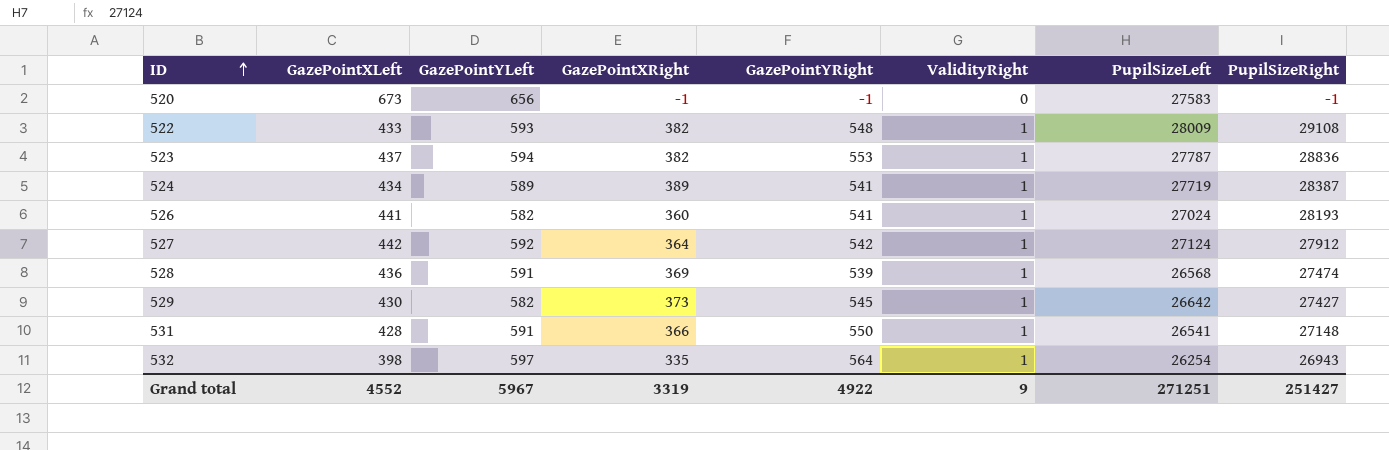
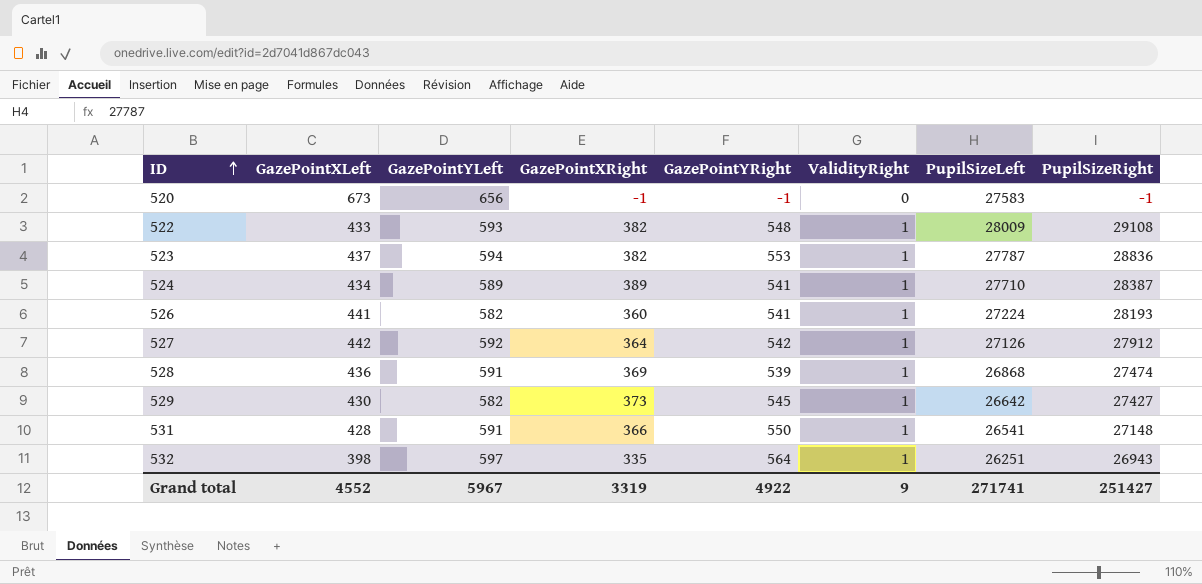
524 | PupilSizeLeft: 27719 -> 27710
526 | PupilSizeLeft: 27024 -> 27224
527 | PupilSizeLeft: 27124 -> 27126
528 | PupilSizeLeft: 26568 -> 26868
532 | PupilSizeLeft: 26254 -> 26251
Grand total | PupilSizeLeft: 271251 -> 271741

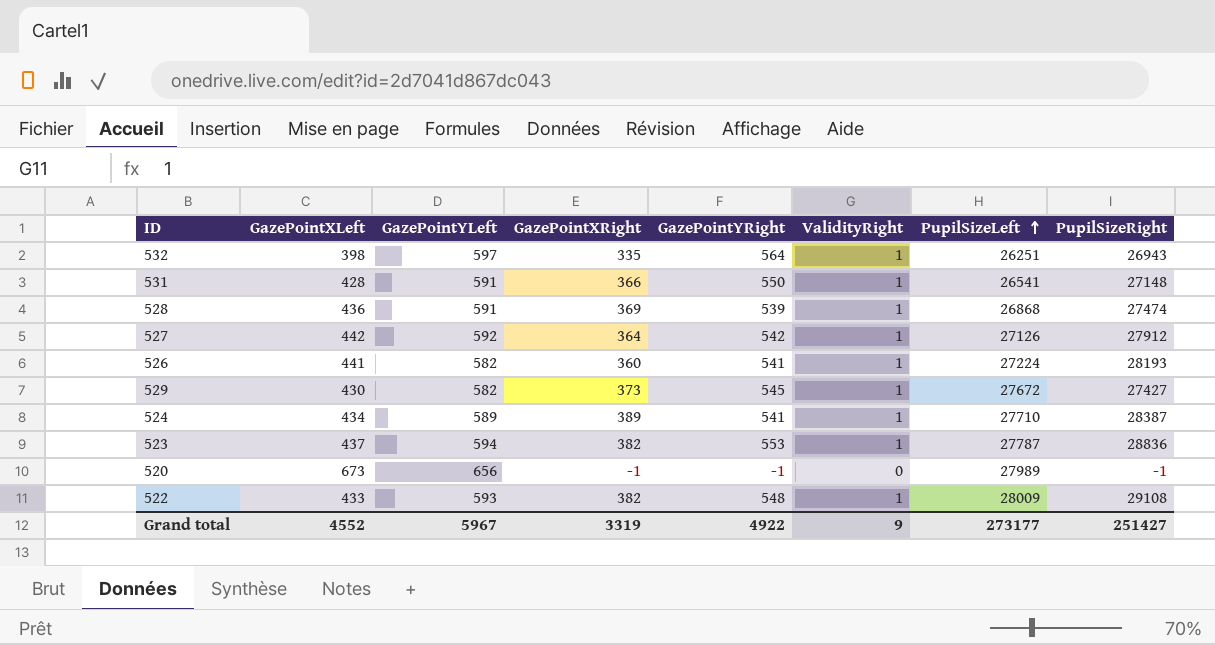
row order: ID ascending -> PupilSizeLeft ascending
529 | PupilSizeLeft: 26642 -> 27672
520 | PupilSizeLeft: 27583 -> 27989
Grand total | PupilSizeLeft: 271741 -> 273177

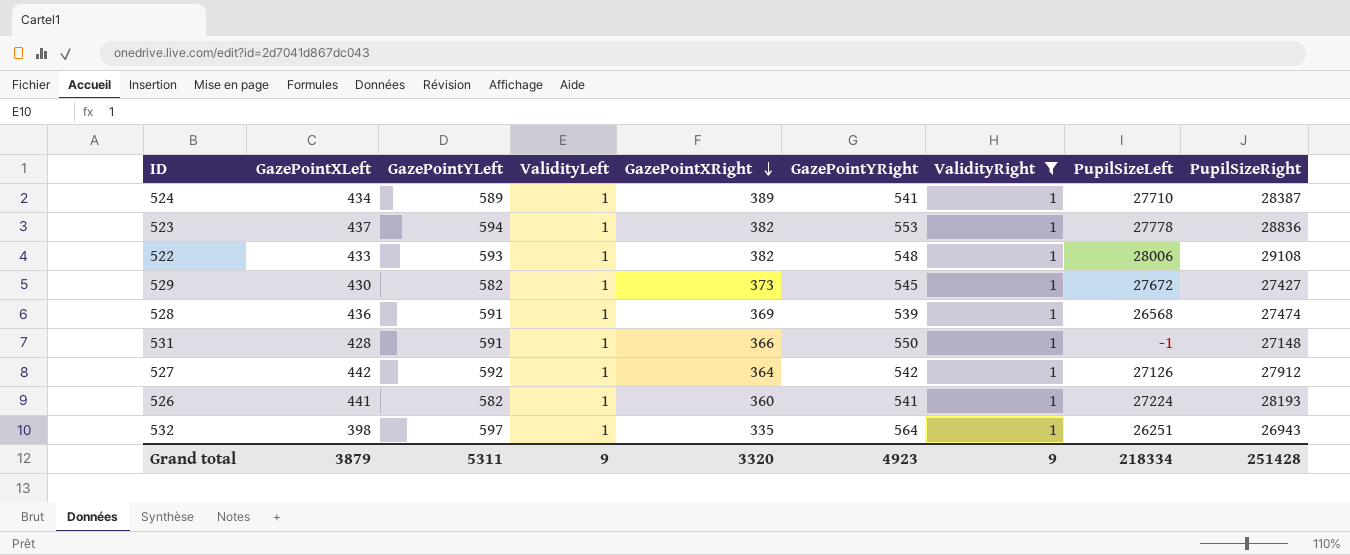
filter: none -> ValidityRight = 1
row order: PupilSizeLeft ascending -> GazePointXRight descending
column ValidityLeft | position: none -> 4
523 | PupilSizeLeft: 27787 -> 27778
522 | PupilSizeLeft: 28009 -> 28006
528 | PupilSizeLeft: 26868 -> 26568
531 | PupilSizeLeft: 26541 -> -1
Grand total | GazePointXLeft: 4552 -> 3879
Grand total | GazePointYLeft: 5967 -> 5311
Grand total | GazePointXRight: 3319 -> 3320
Grand total | GazePointYRight: 4922 -> 4923
Grand total | PupilSizeLeft: 273177 -> 218334
Grand total | PupilSizeRight: 251427 -> 251428

